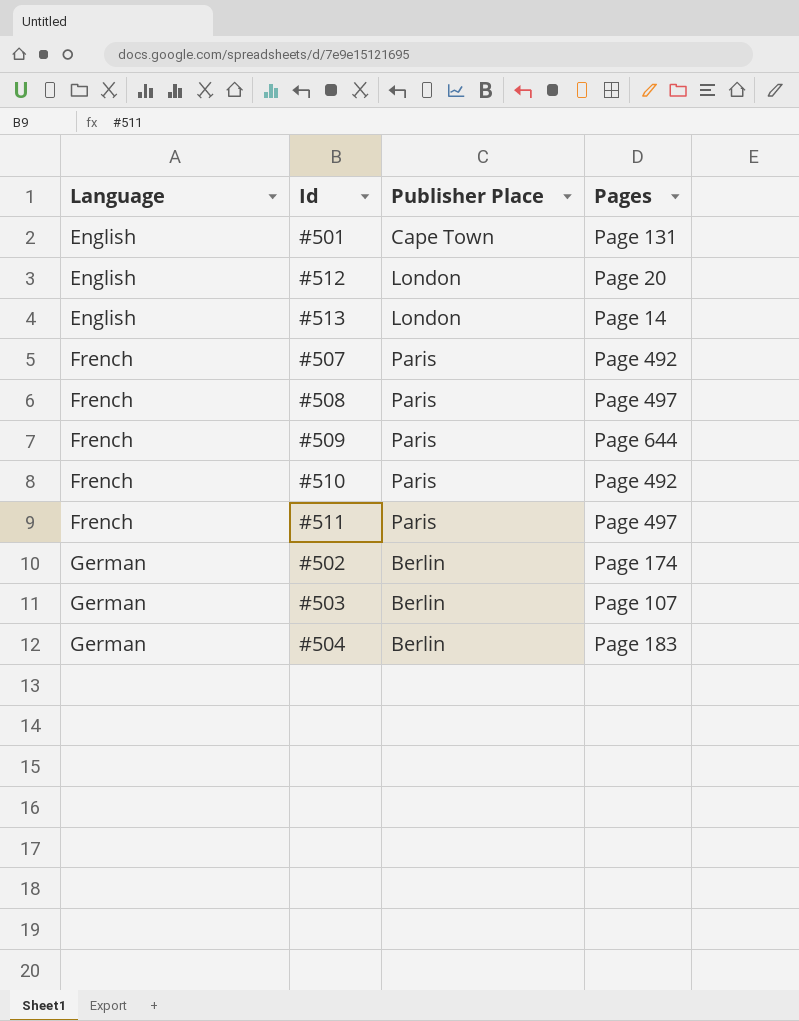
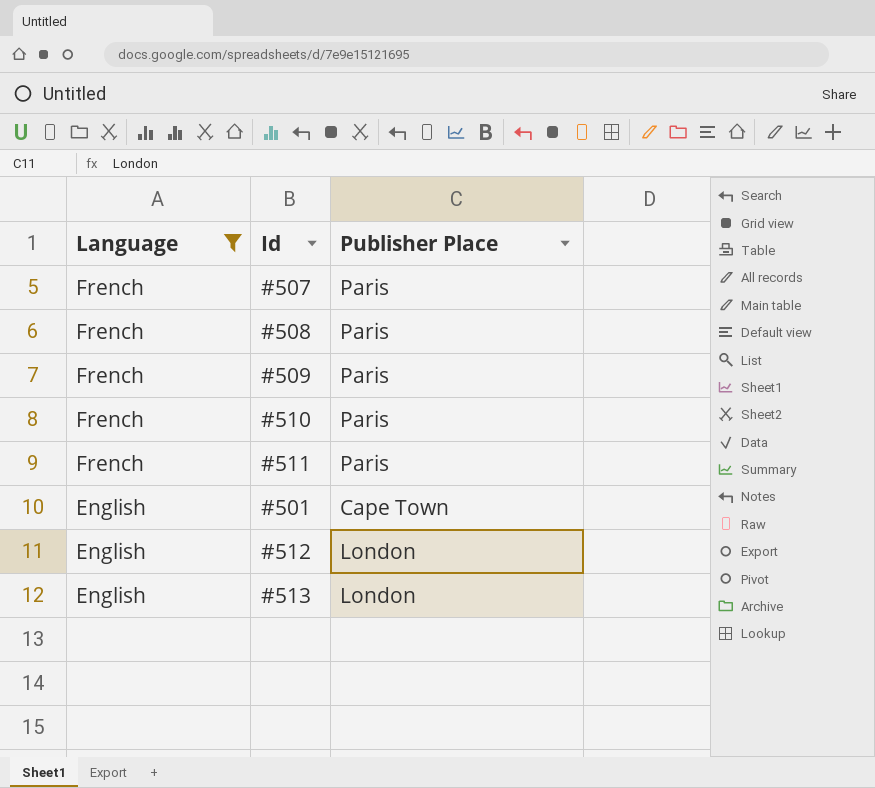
filter: none -> Language != German
row order: Language ascending -> Language descending
column Pages | position: 4 -> none

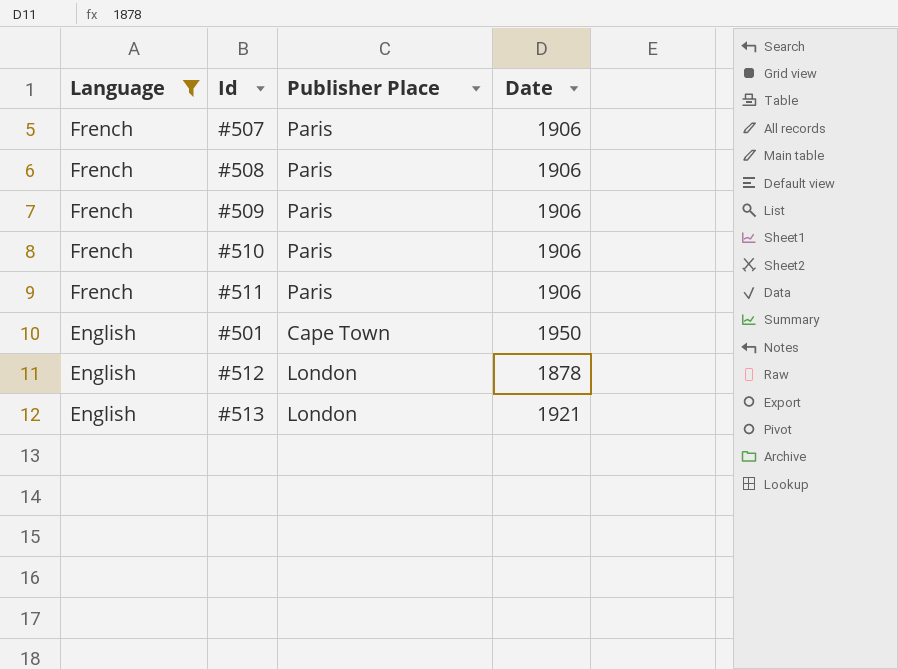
column Date | position: none -> 4

